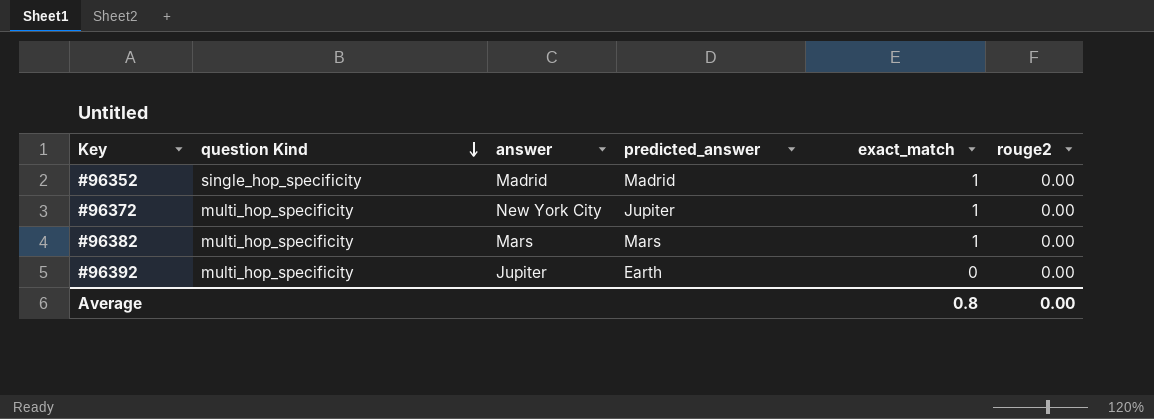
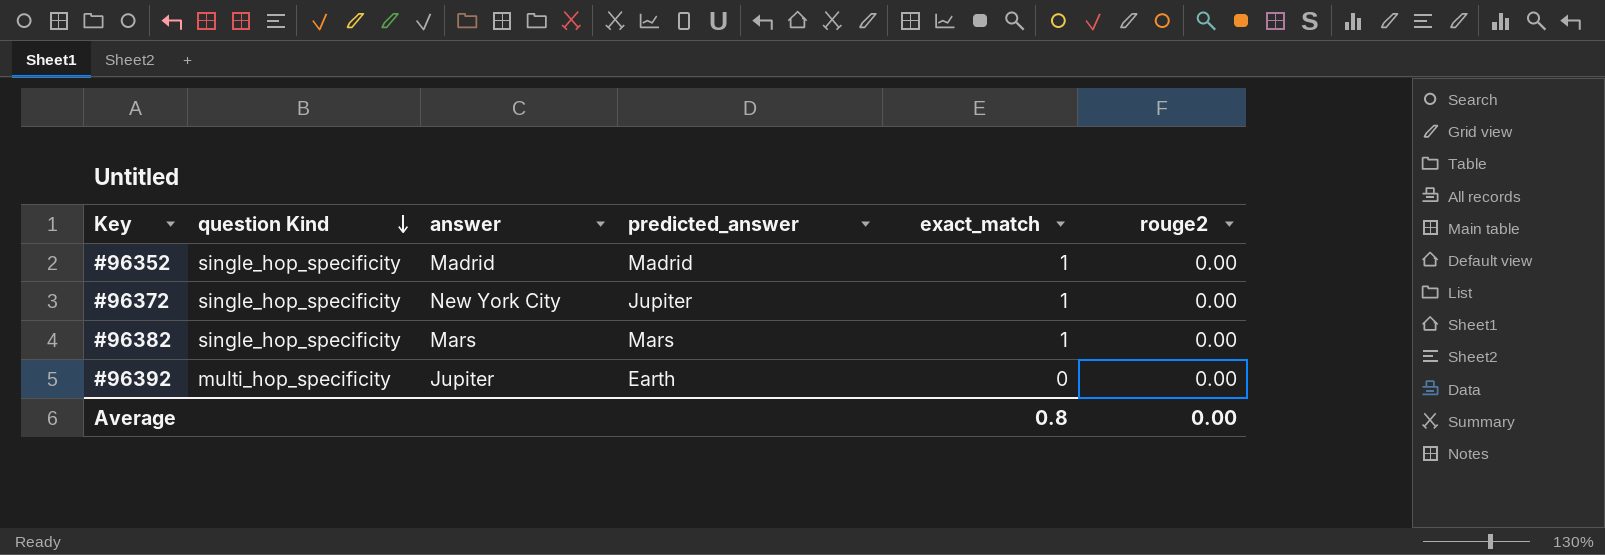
#96372 | question Kind: multi_hop_specificity -> single_hop_specificity
#96382 | question Kind: multi_hop_specificity -> single_hop_specificity

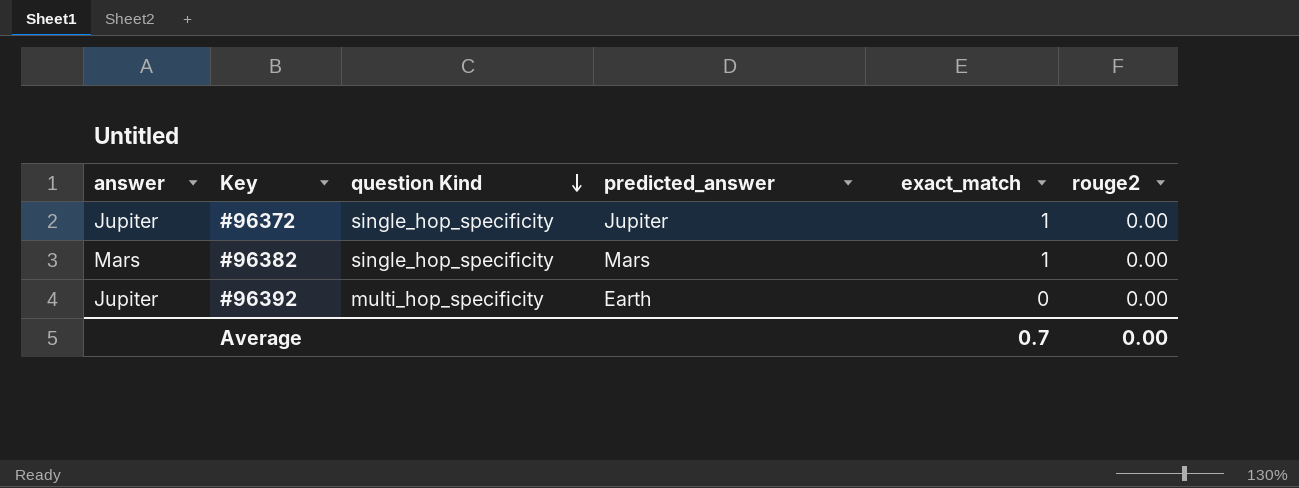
column answer | position: 3 -> 1
row #96352: single_hop_specificity | Madrid | Madrid | 1 | 0.00 -> none
#96372 | answer: New York City -> Jupiter
Average | exact_match: 0.8 -> 0.7

